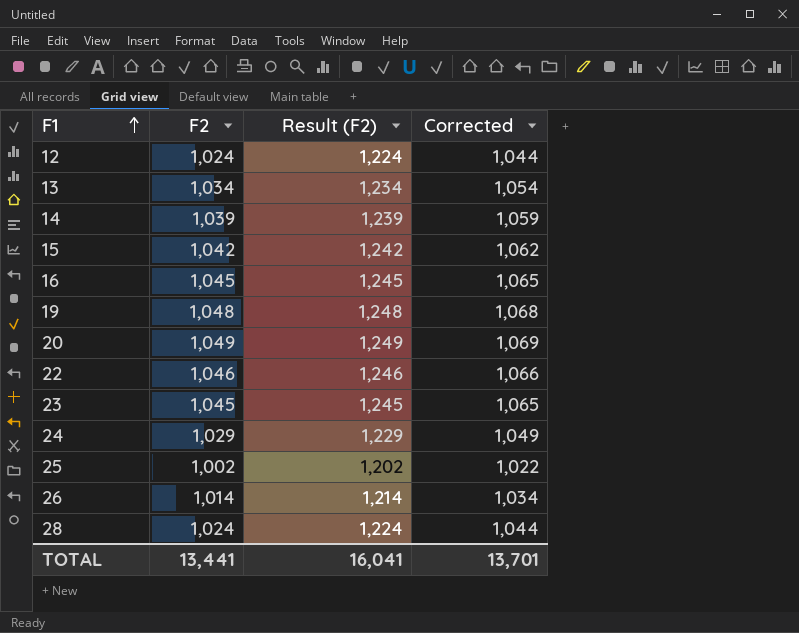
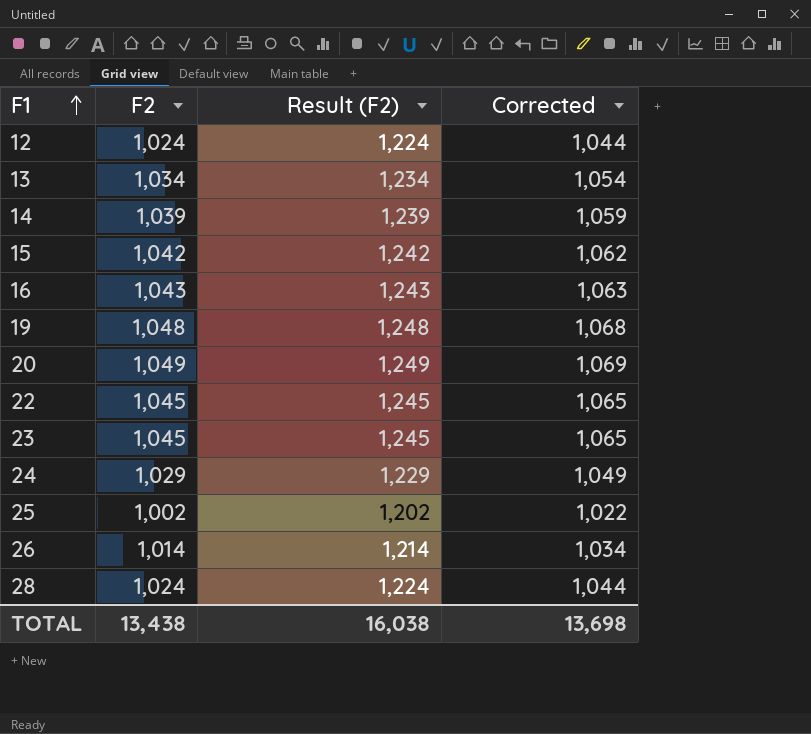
16 | F2: 1,045 -> 1,043
16 | Result (F2): 1,245 -> 1,243
16 | Corrected: 1,065 -> 1,063
22 | F2: 1,046 -> 1,045
22 | Result (F2): 1,246 -> 1,245
22 | Corrected: 1,066 -> 1,065
TOTAL | F2: 13,441 -> 13,438
TOTAL | Result (F2): 16,041 -> 16,038
TOTAL | Corrected: 13,701 -> 13,698

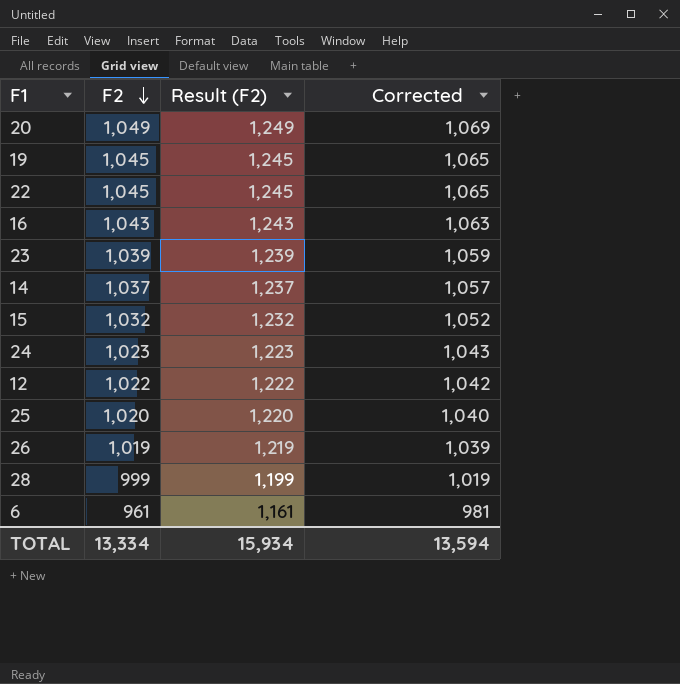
row order: F1 ascending -> F2 descending
row 13: 1,034 | 1,234 | 1,054 -> none
19 | F2: 1,048 -> 1,045
19 | Result (F2): 1,248 -> 1,245
19 | Corrected: 1,068 -> 1,065
23 | F2: 1,045 -> 1,039
23 | Result (F2): 1,245 -> 1,239
23 | Corrected: 1,065 -> 1,059
14 | F2: 1,039 -> 1,037
14 | Result (F2): 1,239 -> 1,237
14 | Corrected: 1,059 -> 1,057
15 | F2: 1,042 -> 1,032
15 | Result (F2): 1,242 -> 1,232
15 | Corrected: 1,062 -> 1,052
24 | F2: 1,029 -> 1,023
24 | Result (F2): 1,229 -> 1,223
24 | Corrected: 1,049 -> 1,043
12 | F2: 1,024 -> 1,022
12 | Result (F2): 1,224 -> 1,222
12 | Corrected: 1,044 -> 1,042
25 | F2: 1,002 -> 1,020
25 | Result (F2): 1,202 -> 1,220
25 | Corrected: 1,022 -> 1,040
26 | F2: 1,014 -> 1,019
26 | Result (F2): 1,214 -> 1,219
26 | Corrected: 1,034 -> 1,039
28 | F2: 1,024 -> 999
28 | Result (F2): 1,224 -> 1,199
28 | Corrected: 1,044 -> 1,019
row 6: none -> 961 | 1,161 | 981
TOTAL | F2: 13,438 -> 13,334
TOTAL | Result (F2): 16,038 -> 15,934
TOTAL | Corrected: 13,698 -> 13,594

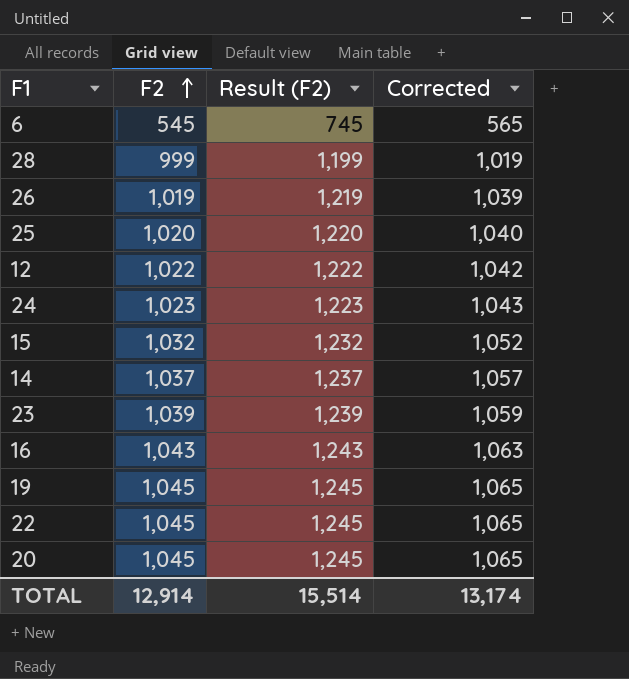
row order: F2 descending -> F2 ascending
6 | F2: 961 -> 545
6 | Result (F2): 1,161 -> 745
6 | Corrected: 981 -> 565
20 | F2: 1,049 -> 1,045
20 | Result (F2): 1,249 -> 1,245
20 | Corrected: 1,069 -> 1,065
TOTAL | F2: 13,334 -> 12,914
TOTAL | Result (F2): 15,934 -> 15,514
TOTAL | Corrected: 13,594 -> 13,174

